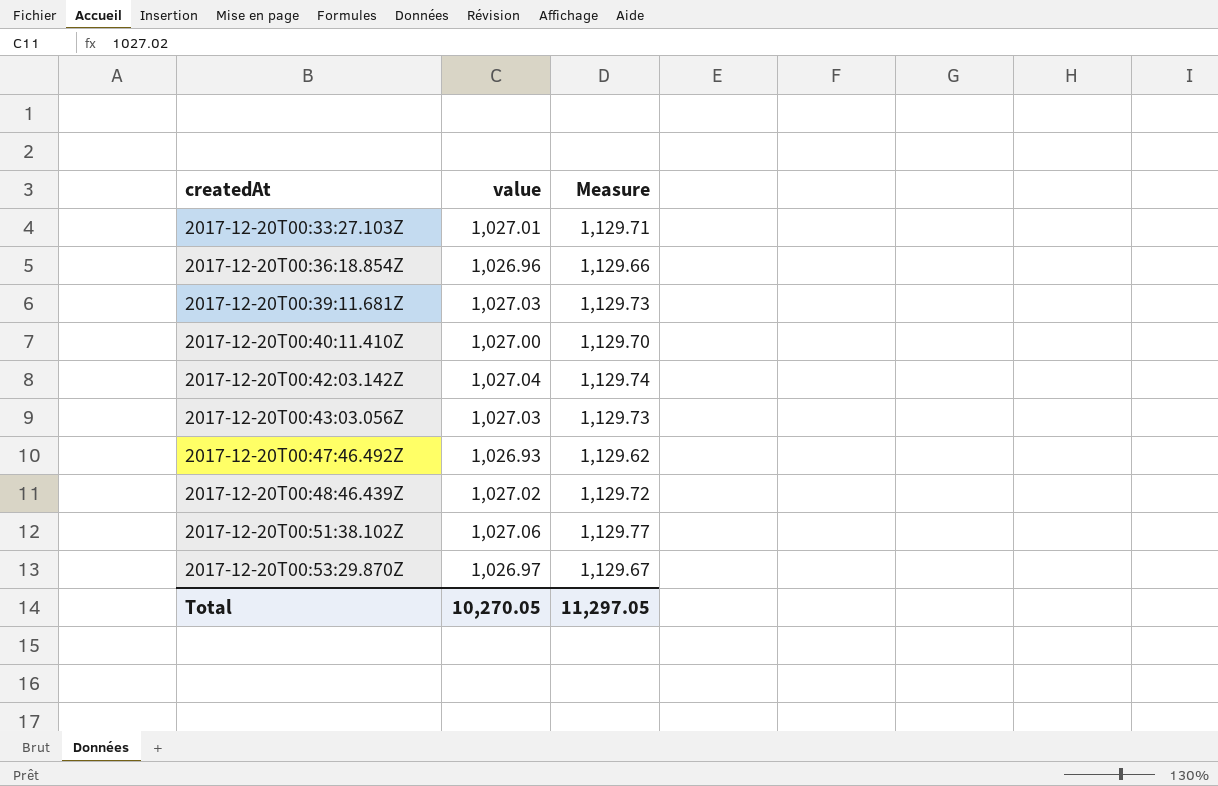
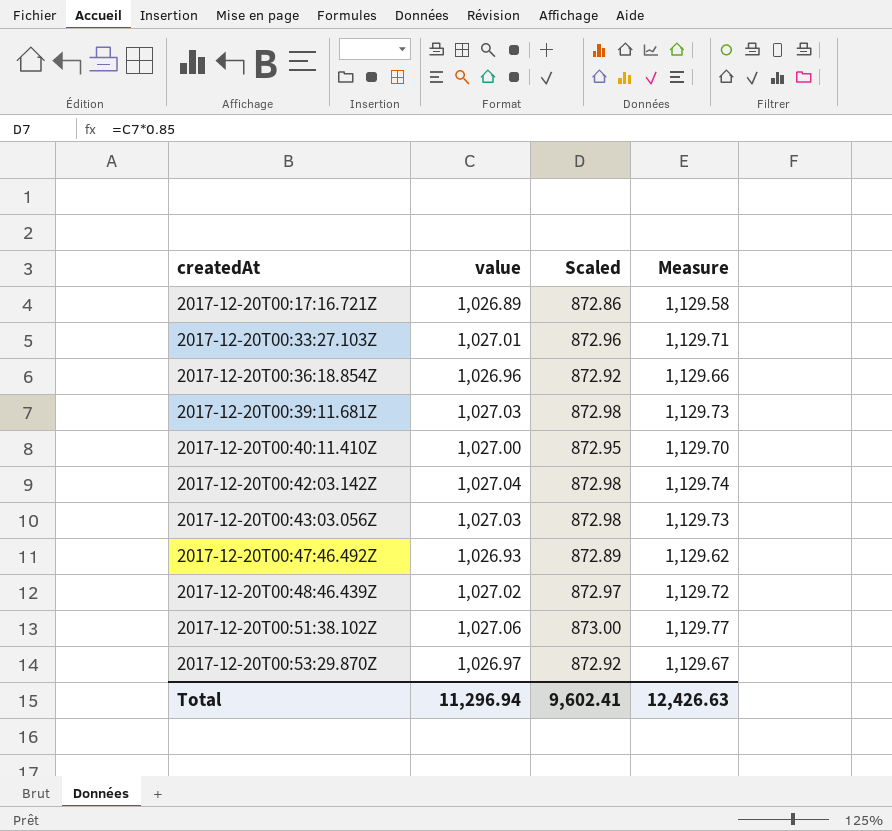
column Scaled | formula: none -> [value] * 0.85
row 2017-12-20T00:17:16.721Z: none -> 1,026.89 | 872.86 | 1,129.58
Total | value: 10,270.05 -> 11,296.94
Total | Measure: 11,297.05 -> 12,426.63

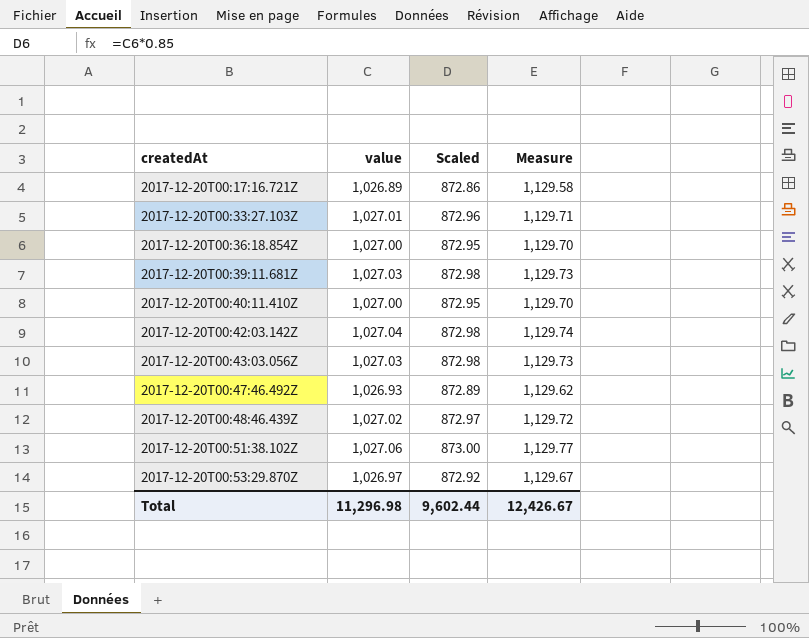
2017-12-20T00:36:18.854Z | value: 1,026.96 -> 1,027.00
2017-12-20T00:36:18.854Z | Scaled: 872.92 -> 872.95
2017-12-20T00:36:18.854Z | Measure: 1,129.66 -> 1,129.70
Total | value: 11,296.94 -> 11,296.98
Total | Scaled: 9,602.41 -> 9,602.44
Total | Measure: 12,426.63 -> 12,426.67

